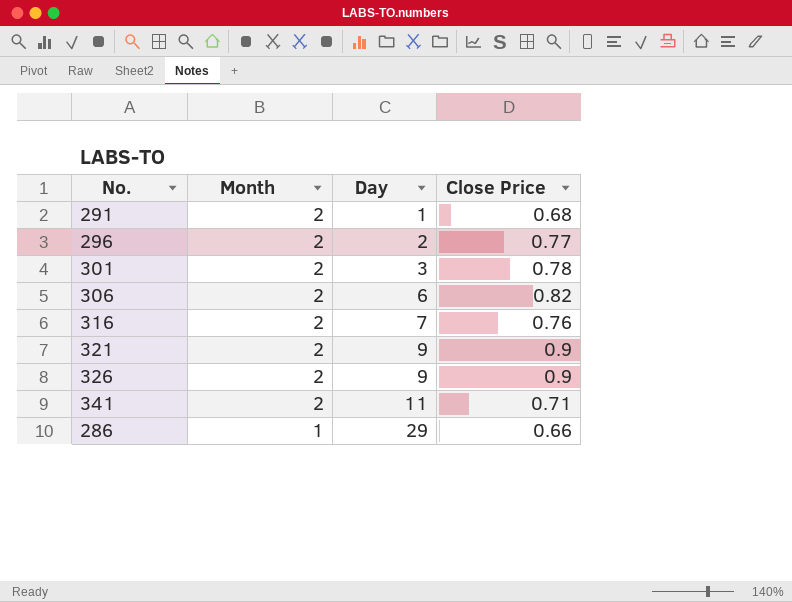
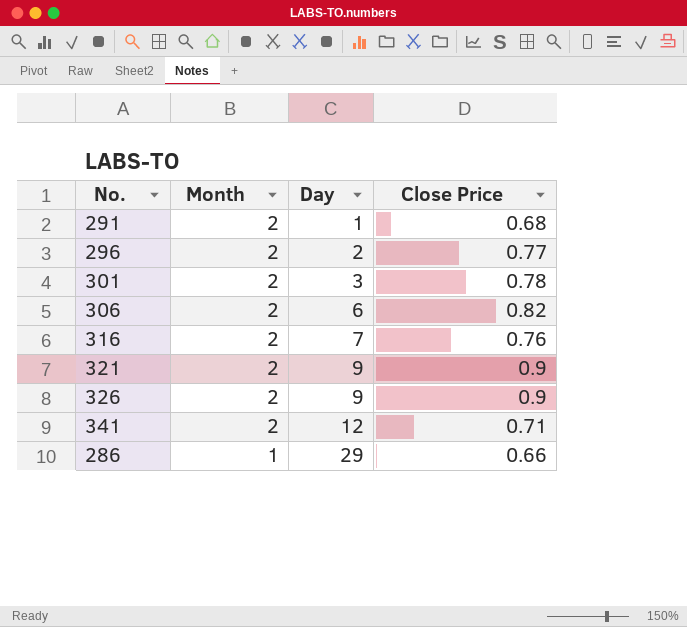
341 | Day: 11 -> 12

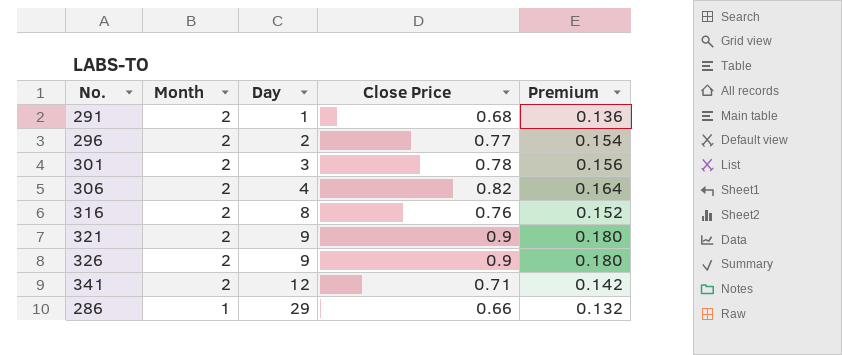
column Premium | formula: none -> [Close Price] * 0.2
306 | Day: 6 -> 4
316 | Day: 7 -> 8

